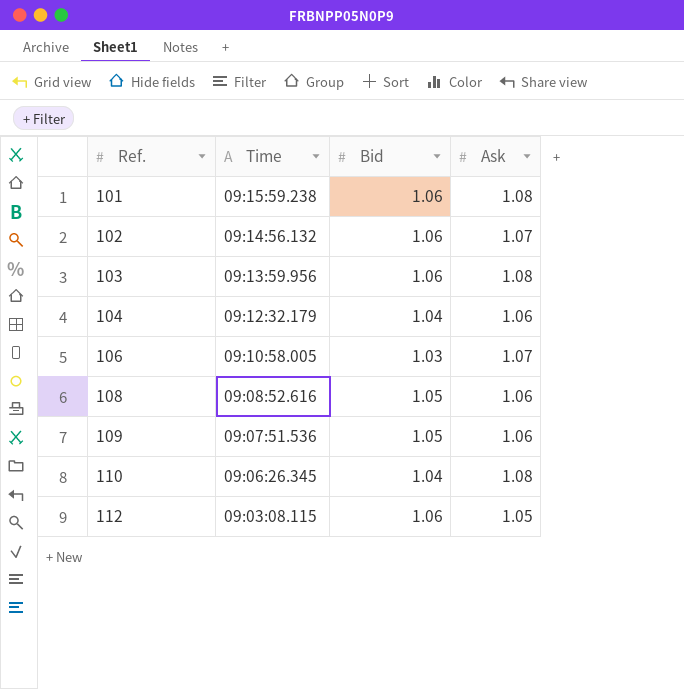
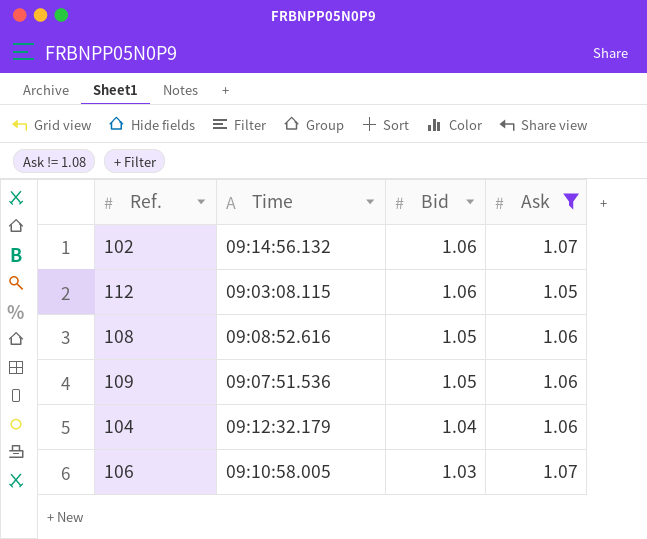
filter: none -> Ask != 1.08
row order: Ref. ascending -> Bid descending

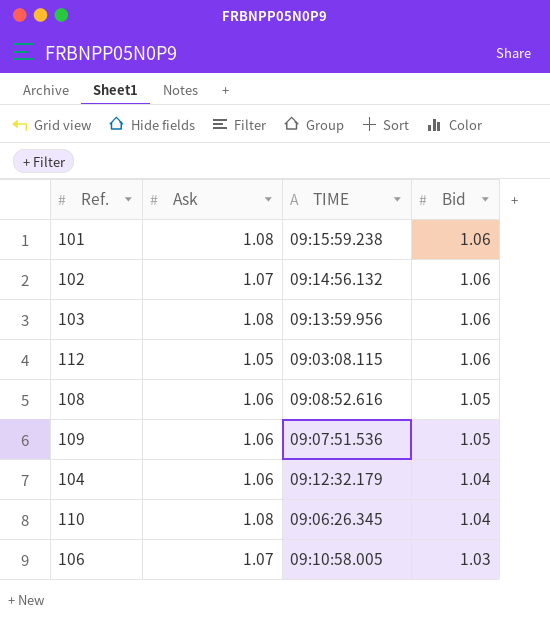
filter: Ask != 1.08 -> none
column Ask | position: 4 -> 2
column name: Time -> TIME

